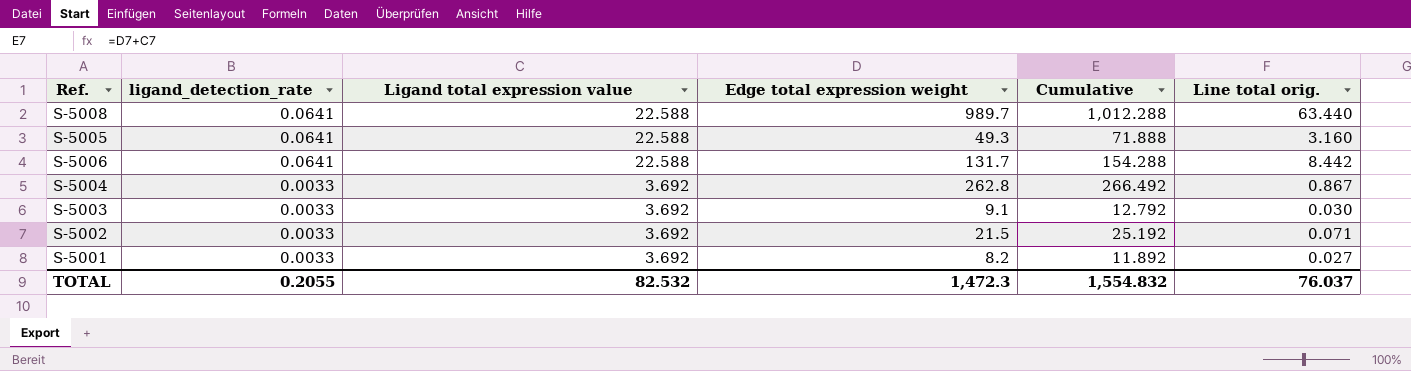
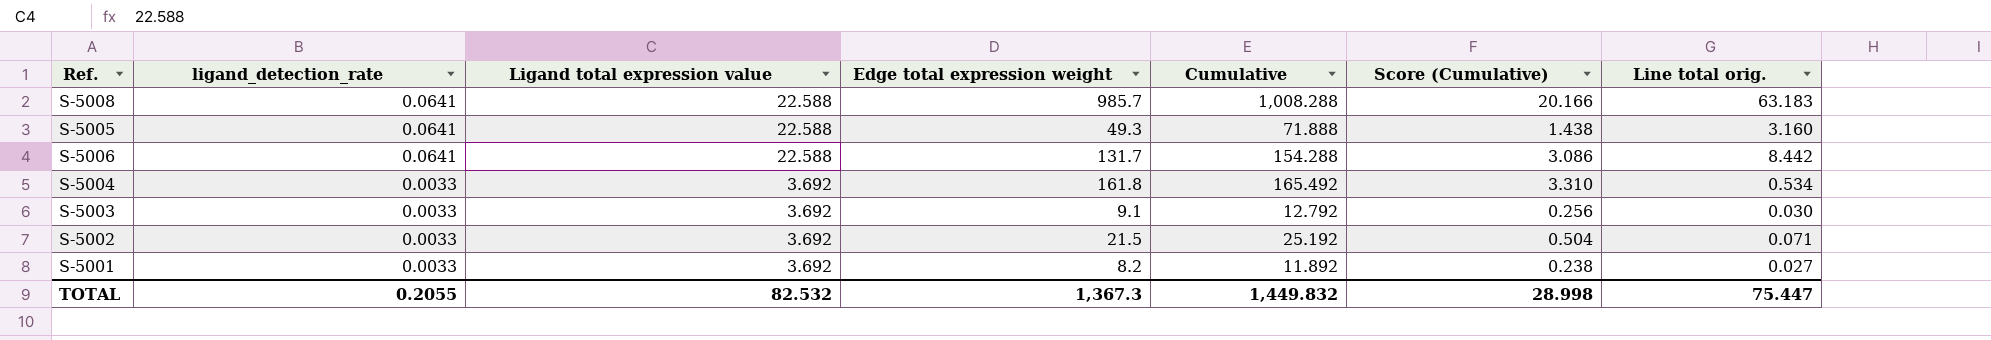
column Score (Cumulative) | formula: none -> [Cumulative] * 0.02
S-5008 | Edge total expression weight: 989.7 -> 985.7
S-5008 | Cumulative: 1,012.288 -> 1,008.288
S-5008 | Line total orig.: 63.440 -> 63.183
S-5004 | Edge total expression weight: 262.8 -> 161.8
S-5004 | Cumulative: 266.492 -> 165.492
S-5004 | Line total orig.: 0.867 -> 0.534
TOTAL | Edge total expression weight: 1,472.3 -> 1,367.3
TOTAL | Cumulative: 1,554.832 -> 1,449.832
TOTAL | Line total orig.: 76.037 -> 75.447

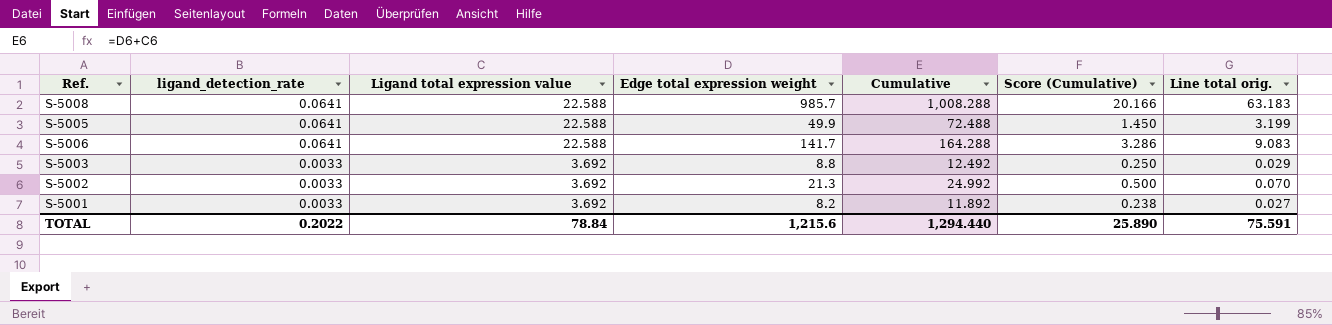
row S-5004: 0.0033 | 3.692 | 161.8 | 165.492 | 3.310 | 0.534 -> none
S-5005 | Edge total expression weight: 49.3 -> 49.9
S-5005 | Cumulative: 71.888 -> 72.488
S-5005 | Score (Cumulative): 1.438 -> 1.450
S-5005 | Line total orig.: 3.160 -> 3.199
S-5006 | Edge total expression weight: 131.7 -> 141.7
S-5006 | Cumulative: 154.288 -> 164.288
S-5006 | Score (Cumulative): 3.086 -> 3.286
S-5006 | Line total orig.: 8.442 -> 9.083
S-5003 | Edge total expression weight: 9.1 -> 8.8
S-5003 | Cumulative: 12.792 -> 12.492
S-5003 | Score (Cumulative): 0.256 -> 0.250
S-5003 | Line total orig.: 0.030 -> 0.029
S-5002 | Edge total expression weight: 21.5 -> 21.3
S-5002 | Cumulative: 25.192 -> 24.992
S-5002 | Score (Cumulative): 0.504 -> 0.500
S-5002 | Line total orig.: 0.071 -> 0.070
TOTAL | ligand_detection_rate: 0.2055 -> 0.2022
TOTAL | Ligand total expression value: 82.532 -> 78.84
TOTAL | Edge total expression weight: 1,367.3 -> 1,215.6
TOTAL | Cumulative: 1,449.832 -> 1,294.440
TOTAL | Score (Cumulative): 28.998 -> 25.890
TOTAL | Line total orig.: 75.447 -> 75.591

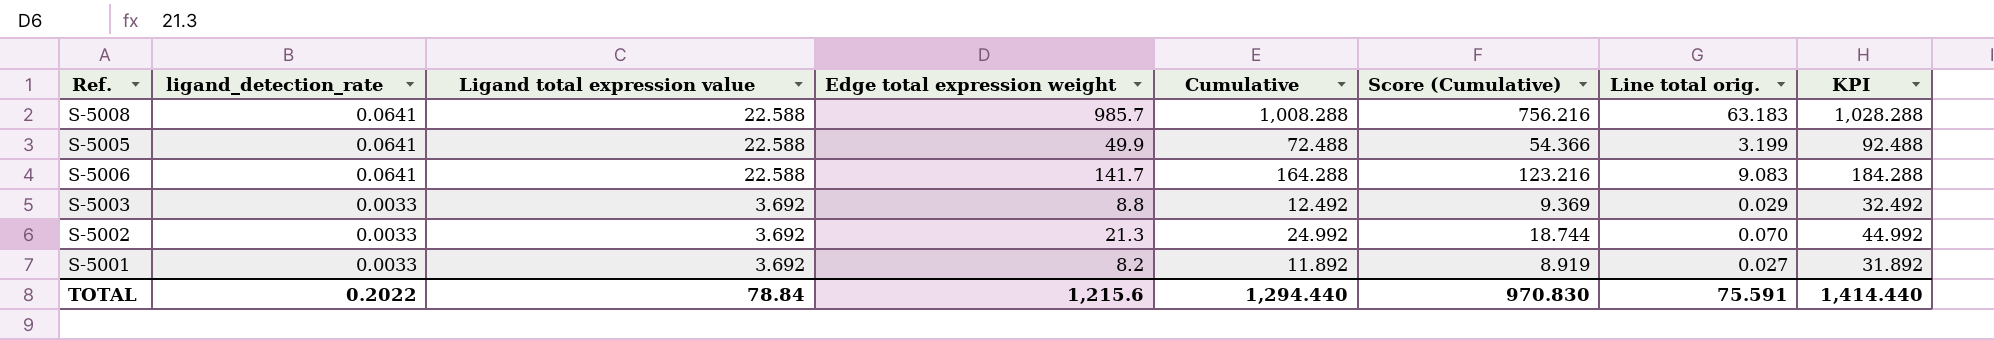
column Score (Cumulative) | formula: [Cumulative] * 0.02 -> [Cumulative] * 0.75
column KPI | formula: none -> [Cumulative] + 20
TOTAL | Score (Cumulative): 25.890 -> 970.830

